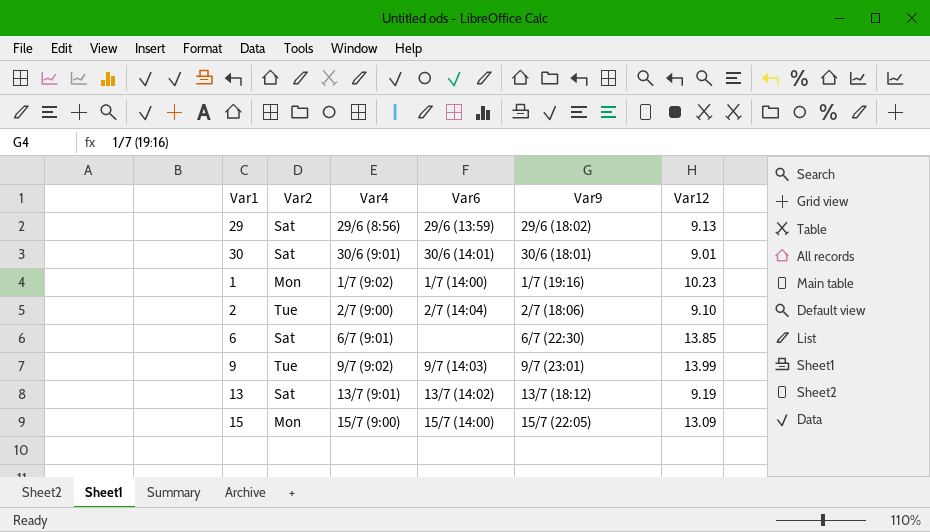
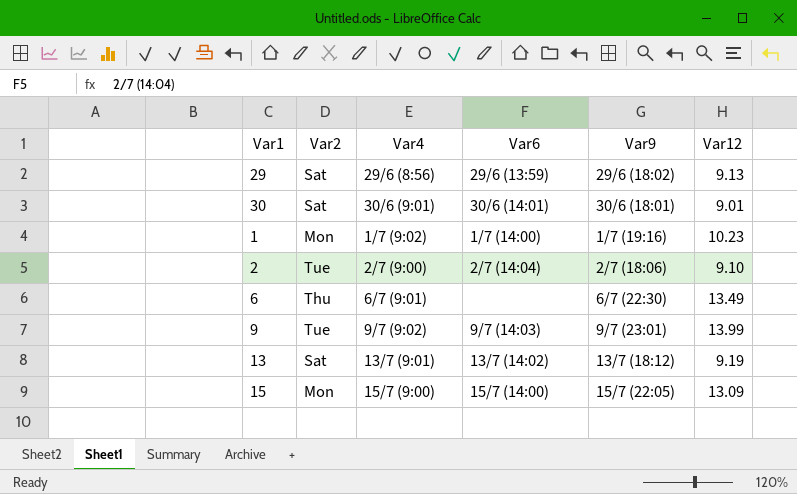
6 | Var2: Sat -> Thu
6 | Var12: 13.85 -> 13.49

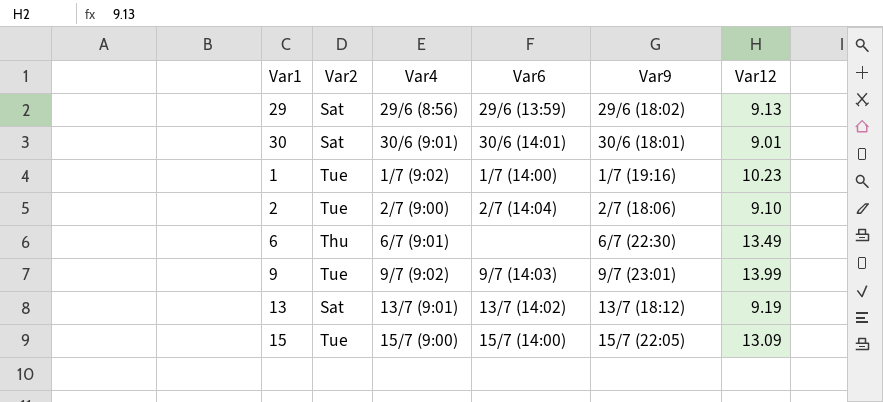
1 | Var2: Mon -> Tue
15 | Var2: Mon -> Tue

